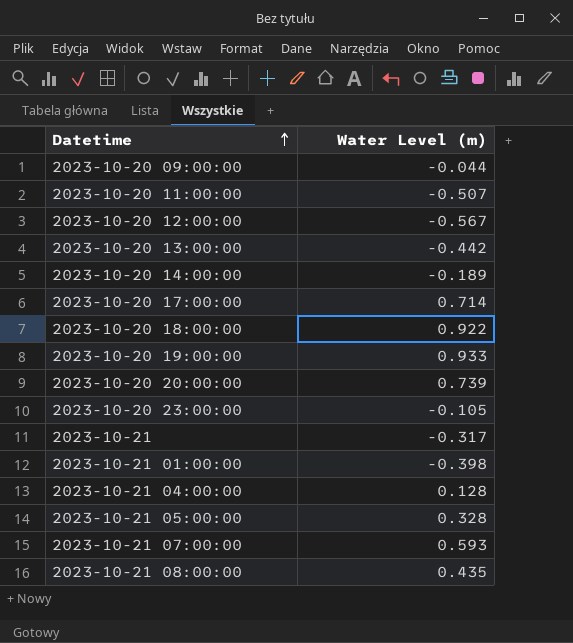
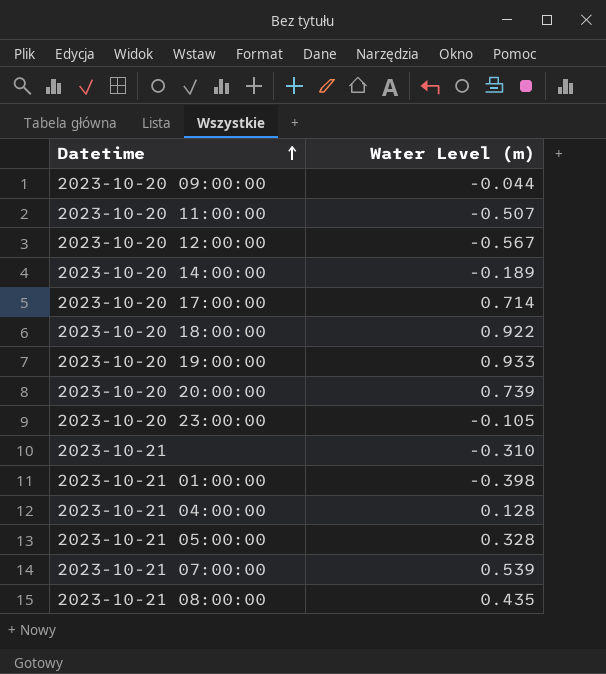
row 2023-10-20 13:00:00: -0.442 -> none
2023-10-21 | Water Level (m): -0.317 -> -0.310
2023-10-21 07:00:00 | Water Level (m): 0.593 -> 0.539

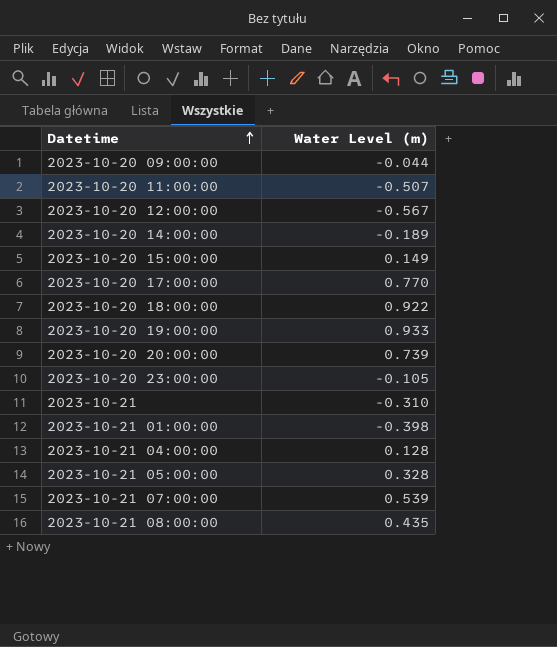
row 2023-10-20 15:00:00: none -> 0.149
2023-10-20 17:00:00 | Water Level (m): 0.714 -> 0.770

